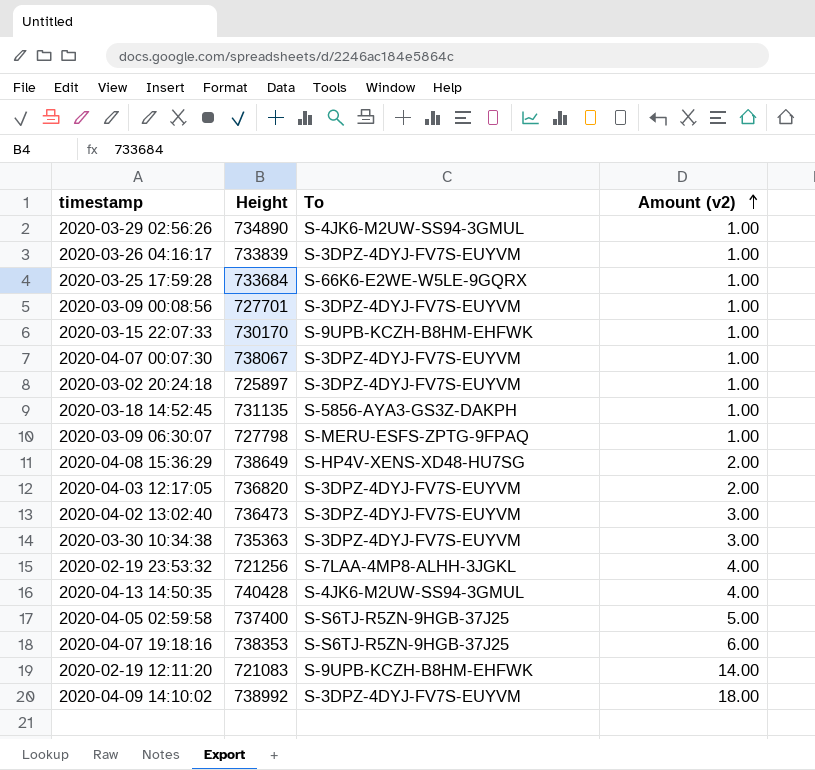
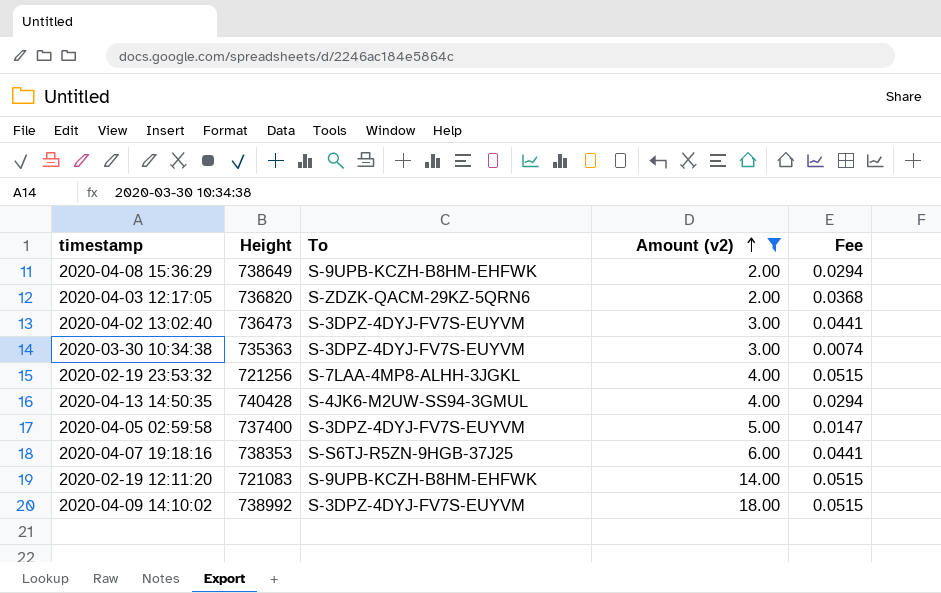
filter: none -> Amount (v2) != 1.00
column Fee | position: none -> 5
2020-04-08 15:36:29 | To: S-HP4V-XENS-XD48-HU7SG -> S-9UPB-KCZH-B8HM-EHFWK
2020-04-03 12:17:05 | To: S-3DPZ-4DYJ-FV7S-EUYVM -> S-ZDZK-QACM-29KZ-5QRN6
2020-04-05 02:59:58 | To: S-S6TJ-R5ZN-9HGB-37J25 -> S-3DPZ-4DYJ-FV7S-EUYVM

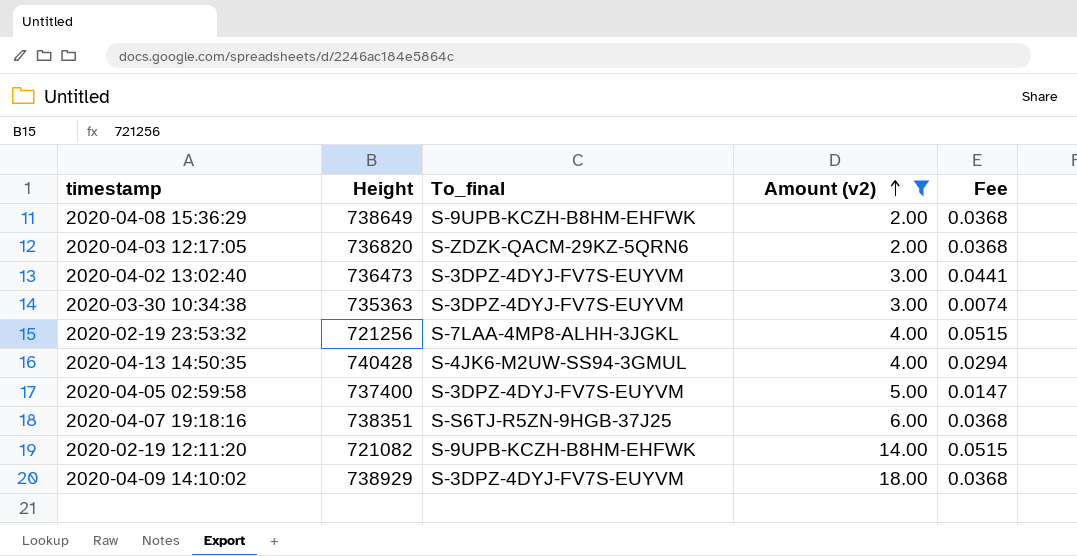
column name: To -> To_final
2020-04-08 15:36:29 | Fee: 0.0294 -> 0.0368
2020-04-07 19:18:16 | Height: 738353 -> 738351
2020-04-07 19:18:16 | Fee: 0.0441 -> 0.0368
2020-02-19 12:11:20 | Height: 721083 -> 721082
2020-04-09 14:10:02 | Height: 738992 -> 738929
2020-04-09 14:10:02 | Fee: 0.0515 -> 0.0368

